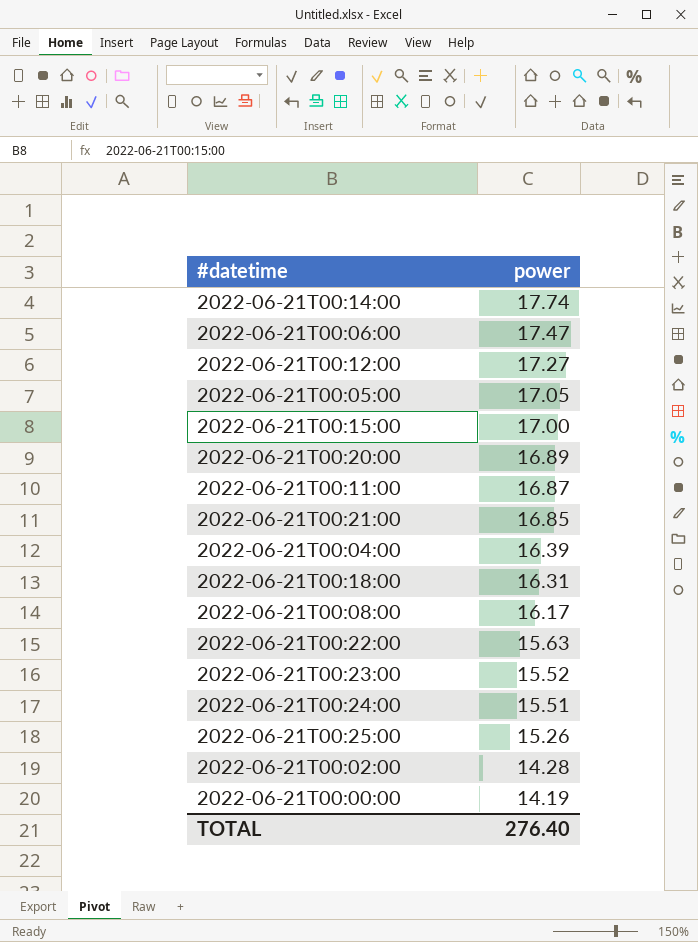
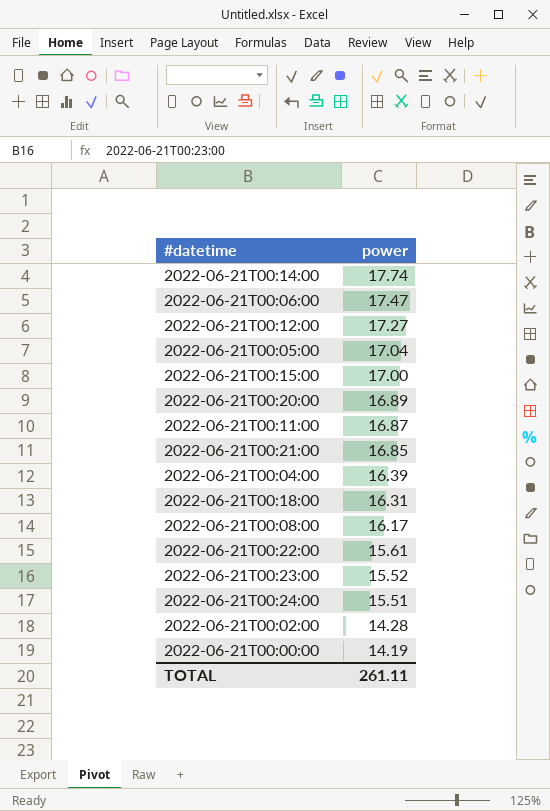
row 2022-06-21T00:25:00: 15.26 -> none
2022-06-21T00:05:00 | power: 17.05 -> 17.04
2022-06-21T00:22:00 | power: 15.63 -> 15.61
TOTAL | power: 276.40 -> 261.11

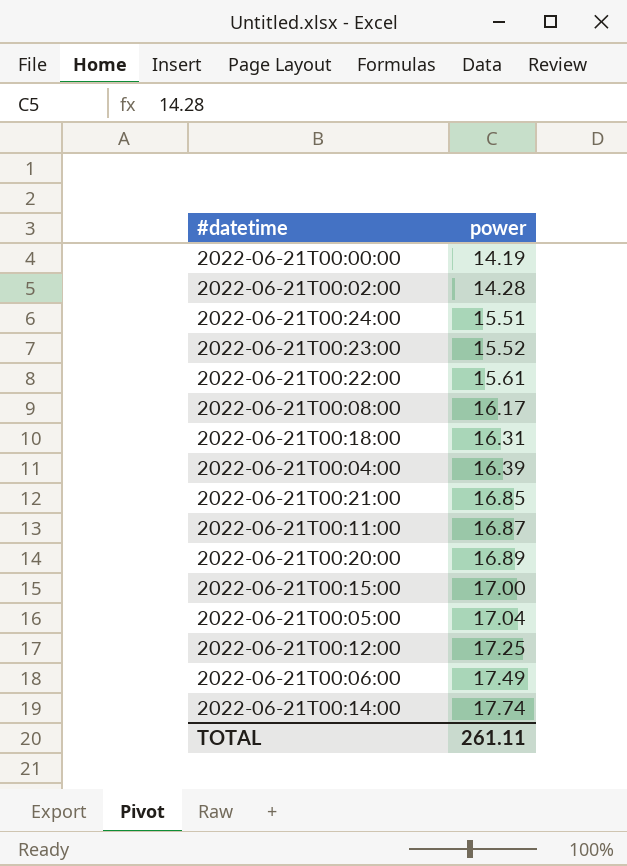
row order: power descending -> power ascending
2022-06-21T00:12:00 | power: 17.27 -> 17.25
2022-06-21T00:06:00 | power: 17.47 -> 17.49

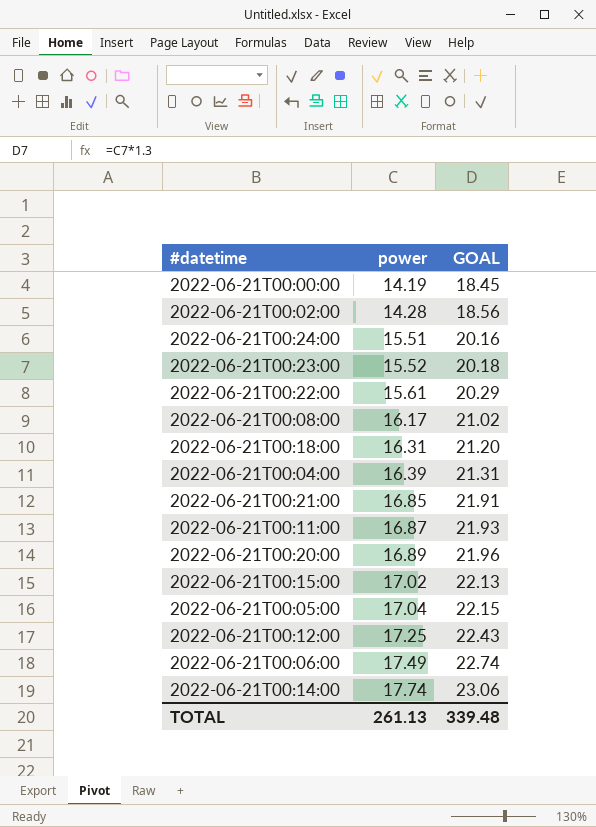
column GOAL | formula: none -> [power] * 1.3
2022-06-21T00:15:00 | power: 17.00 -> 17.02
TOTAL | power: 261.11 -> 261.13

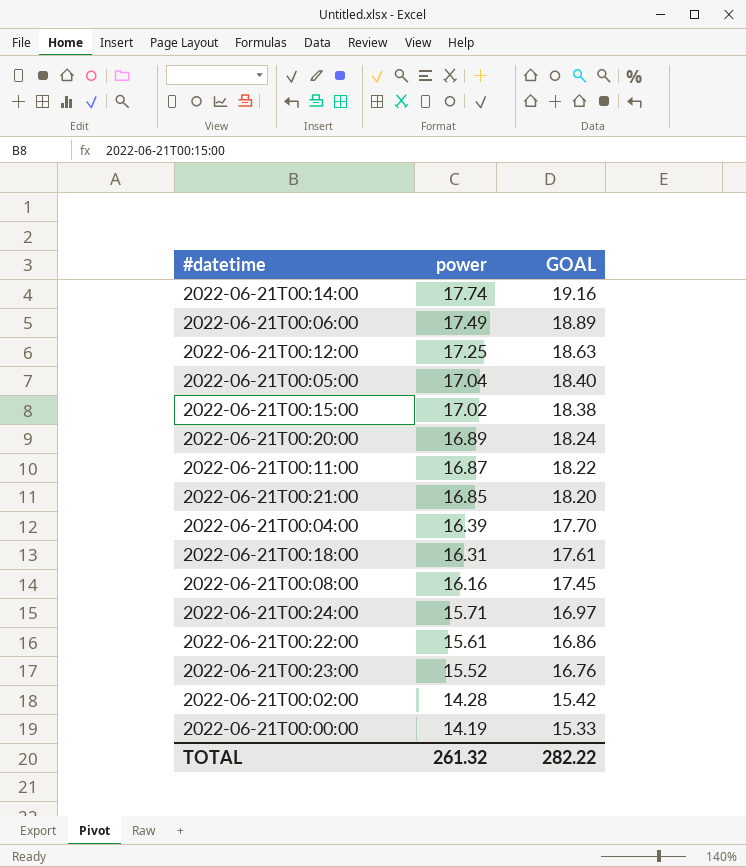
row order: power ascending -> power descending
column GOAL | formula: [power] * 1.3 -> [power] * 1.08
2022-06-21T00:08:00 | power: 16.17 -> 16.16
2022-06-21T00:24:00 | power: 15.51 -> 15.71
TOTAL | power: 261.13 -> 261.32
TOTAL | GOAL: 339.48 -> 282.22

